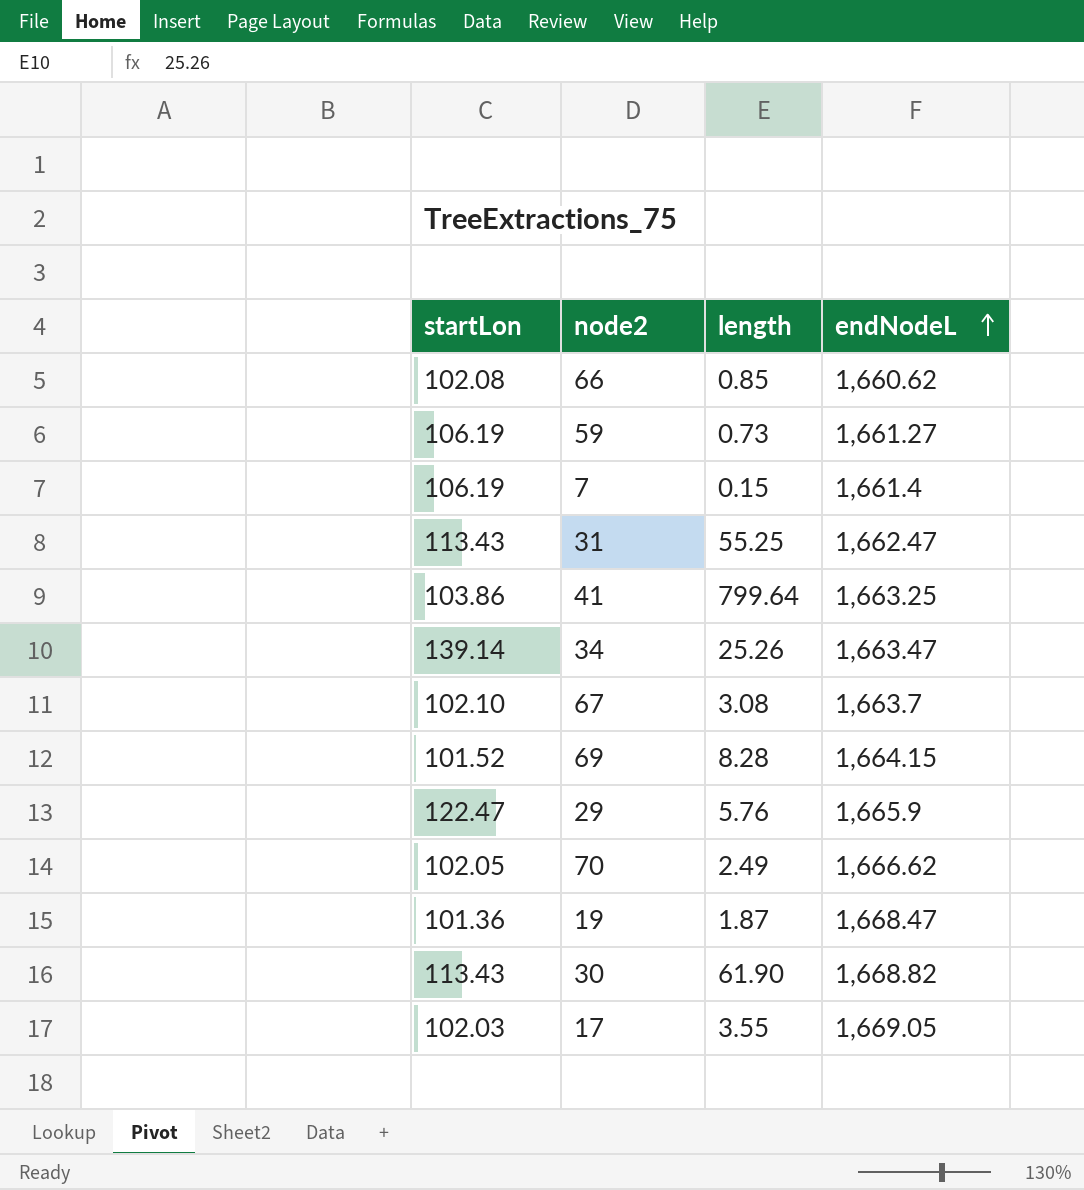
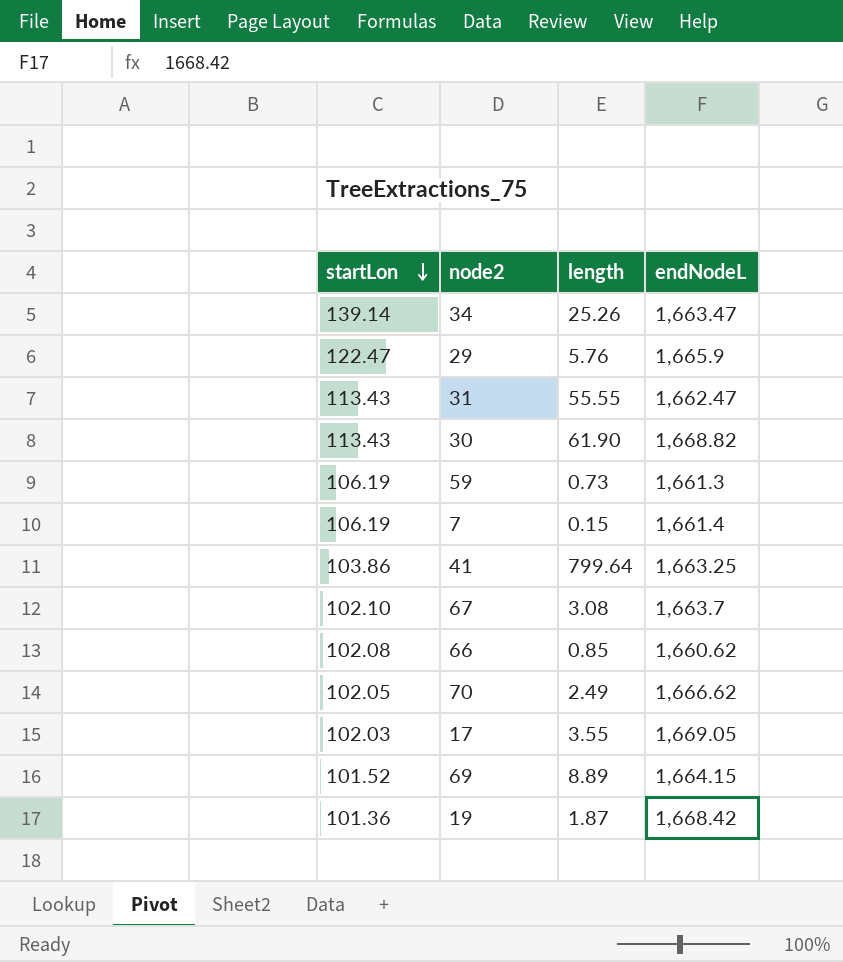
row order: endNodeL ascending -> startLon descending
31 | length: 55.25 -> 55.55
59 | endNodeL: 1,661.27 -> 1,661.3
69 | length: 8.28 -> 8.89
19 | endNodeL: 1,668.47 -> 1,668.42

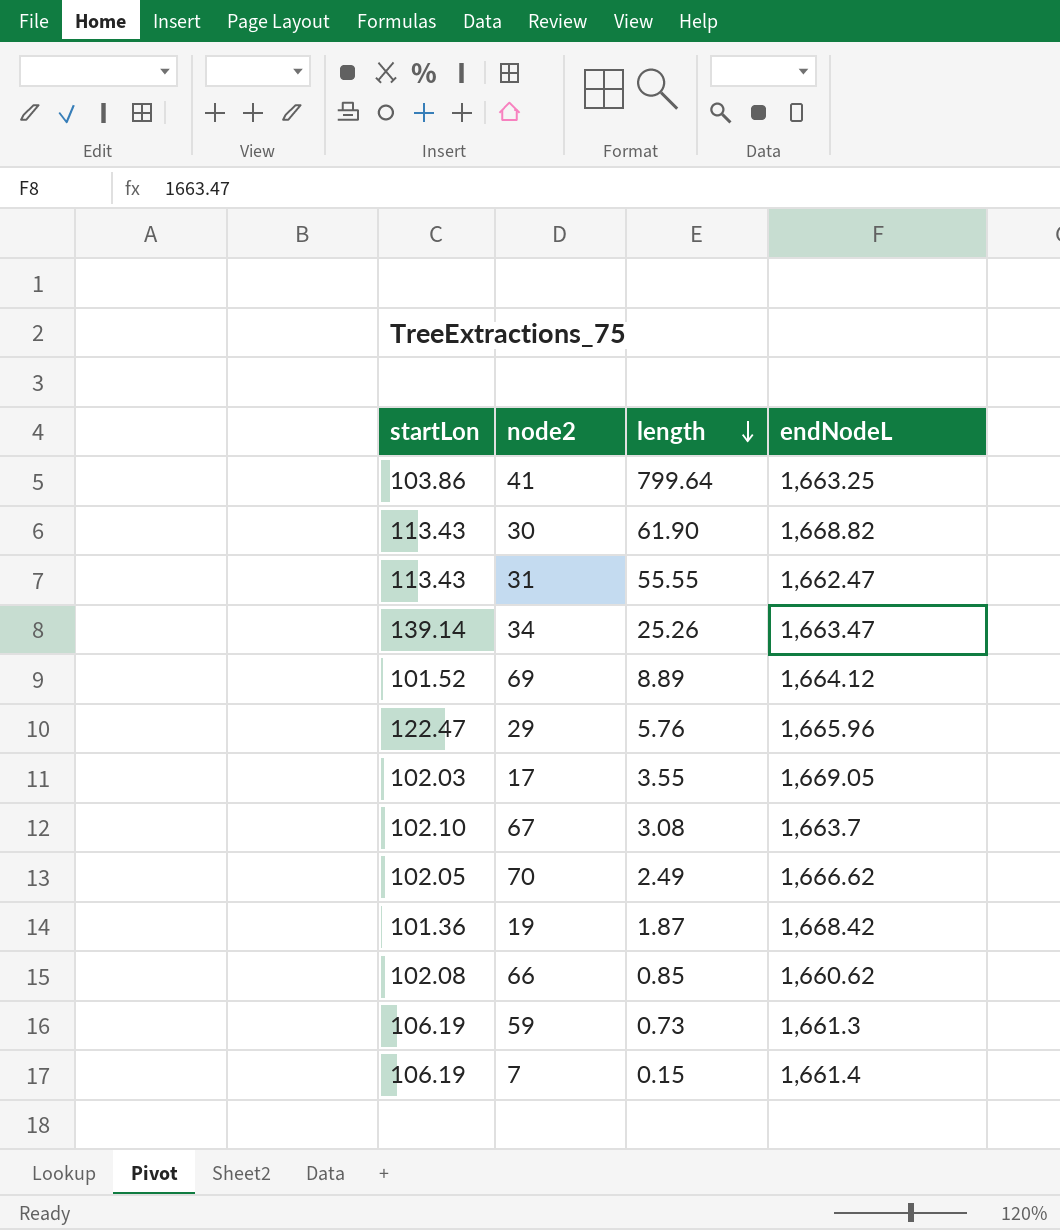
row order: startLon descending -> length descending
69 | endNodeL: 1,664.15 -> 1,664.12
29 | endNodeL: 1,665.9 -> 1,665.96

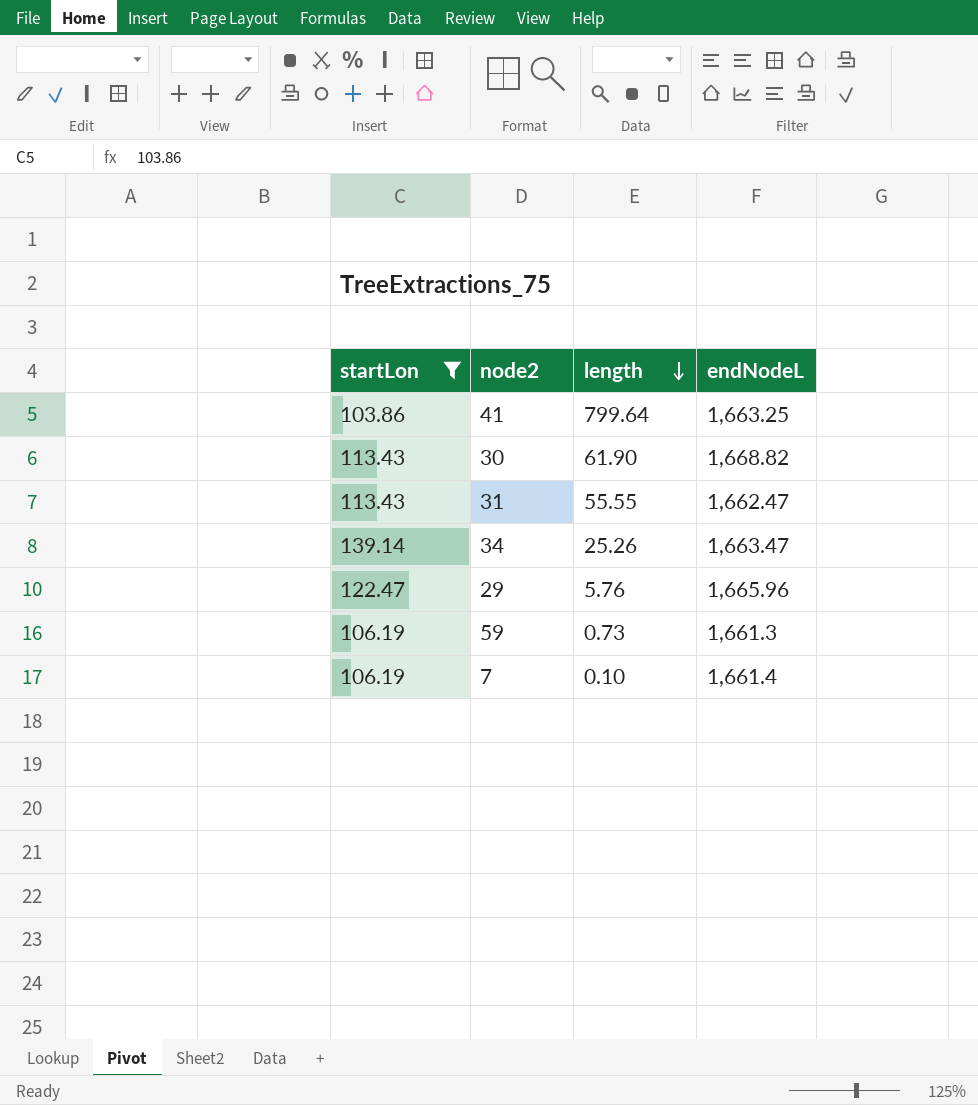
filter: none -> startLon >= 103.86
7 | length: 0.15 -> 0.10

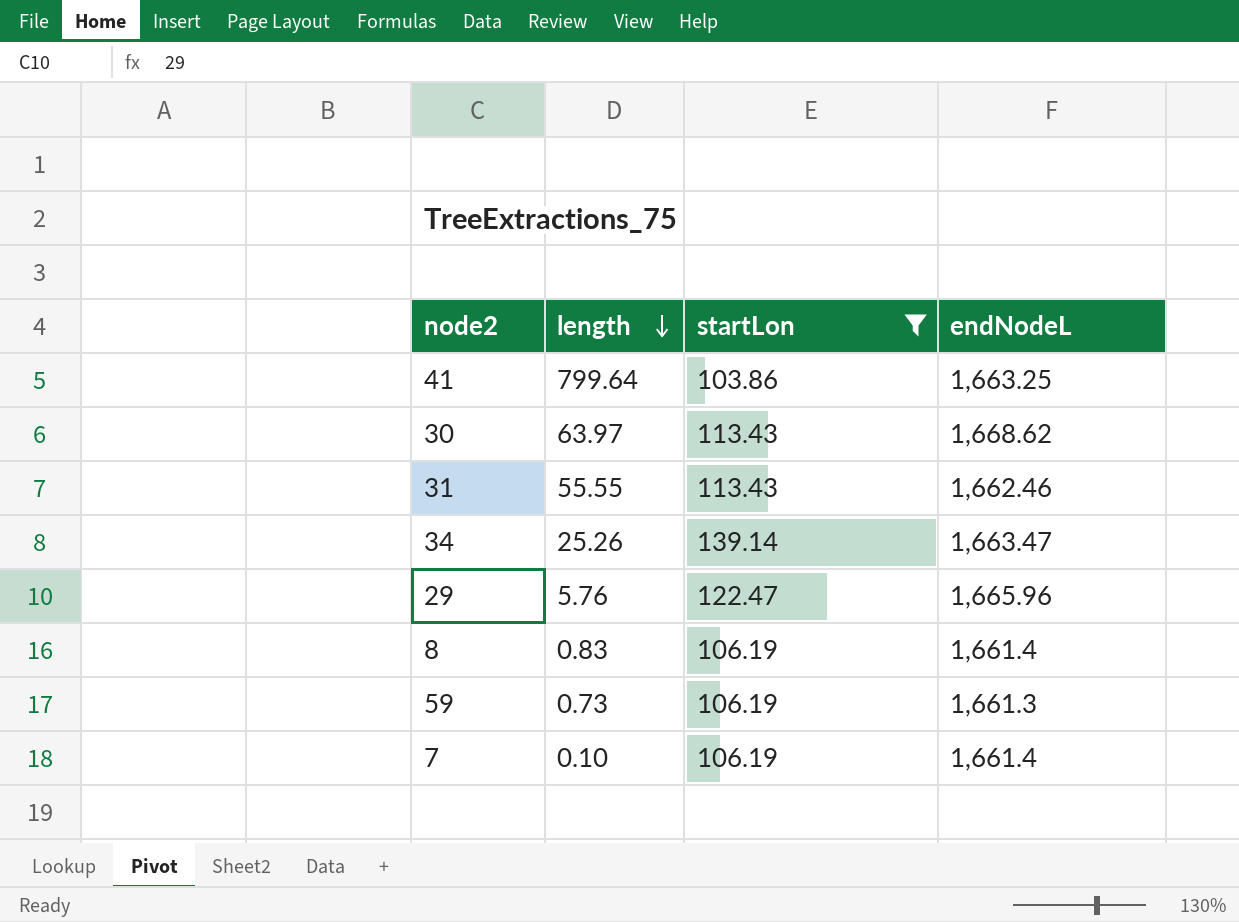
column startLon | position: 1 -> 3
30 | length: 61.90 -> 63.97
30 | endNodeL: 1,668.82 -> 1,668.62
31 | endNodeL: 1,662.47 -> 1,662.46
row 8: none -> 0.83 | 106.19 | 1,661.4

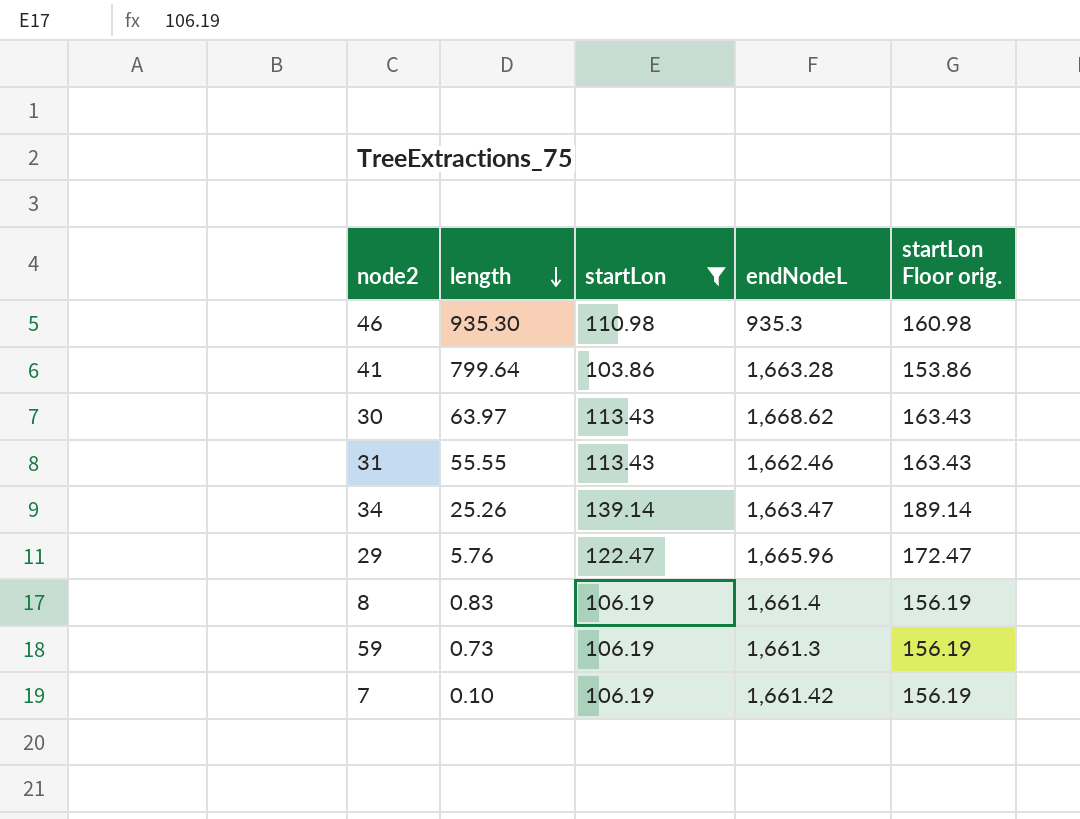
column startLon Floor orig. | formula: none -> [startLon] + 50
row 46: none -> 935.30 | 110.98 | 935.3 | 160.98
41 | endNodeL: 1,663.25 -> 1,663.28
7 | endNodeL: 1,661.4 -> 1,661.42

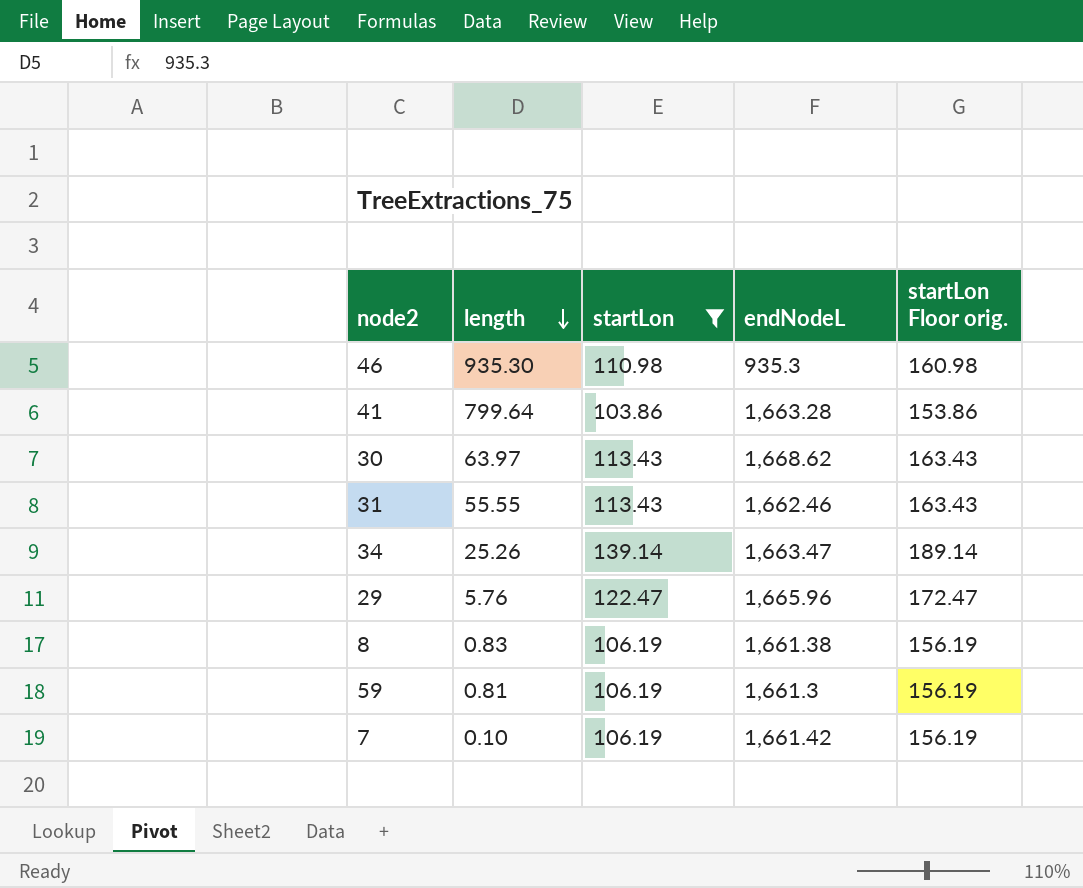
8 | endNodeL: 1,661.4 -> 1,661.38
59 | length: 0.73 -> 0.81

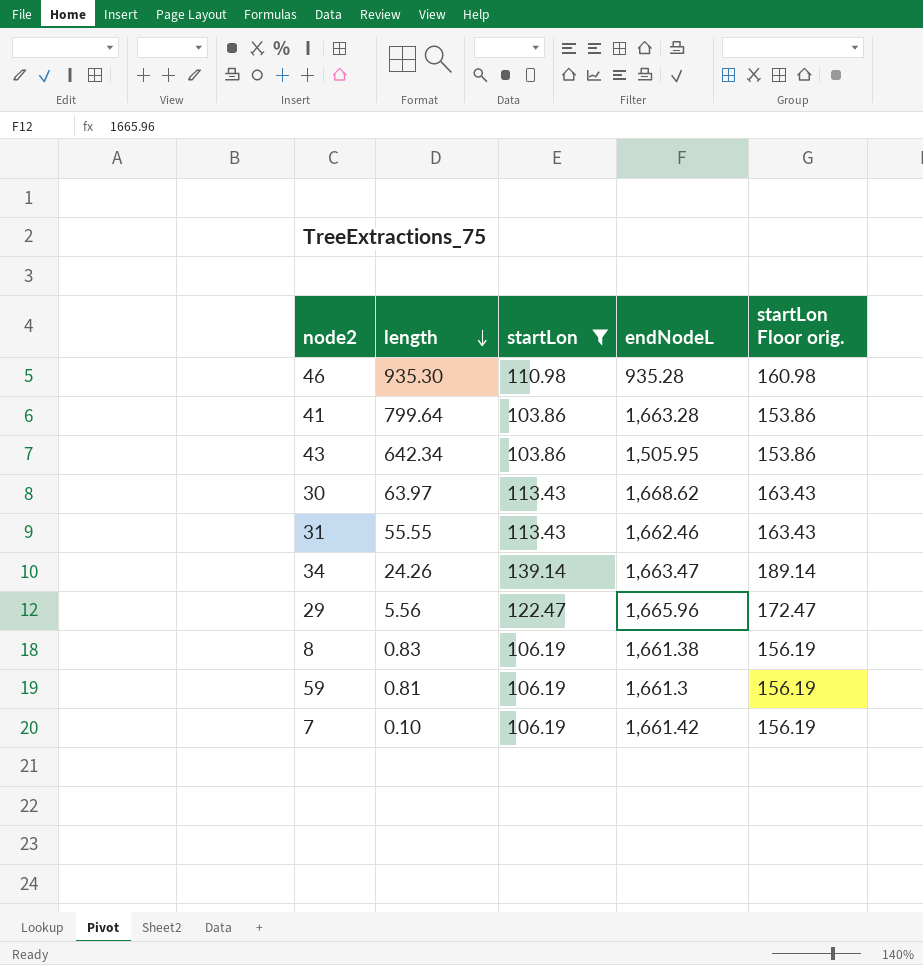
46 | endNodeL: 935.3 -> 935.28
row 43: none -> 642.34 | 103.86 | 1,505.95 | 153.86
34 | length: 25.26 -> 24.26
29 | length: 5.76 -> 5.56

